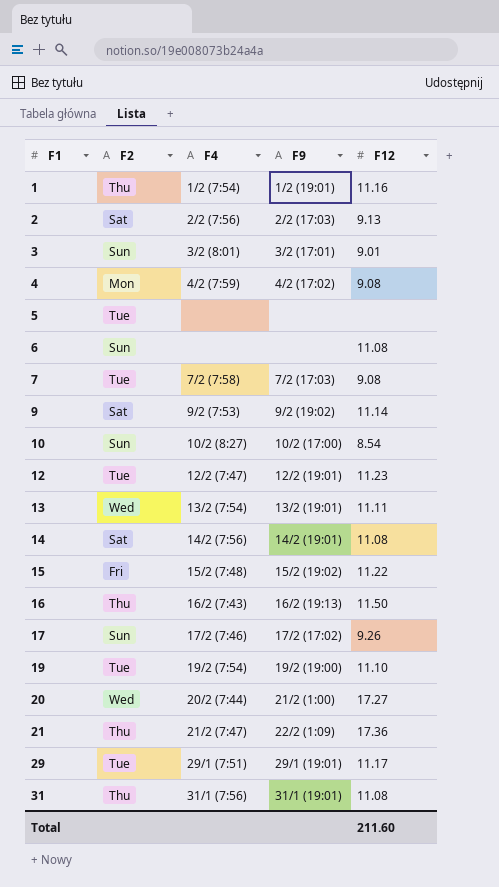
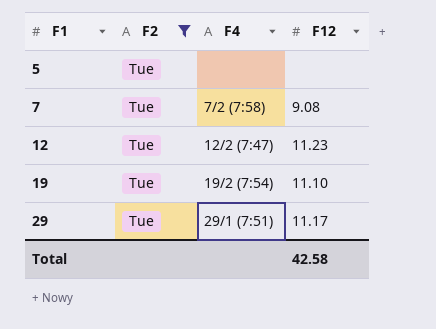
filter: none -> F2 = Tue
column F9 | position: 4 -> none
Total | F12: 211.60 -> 42.58

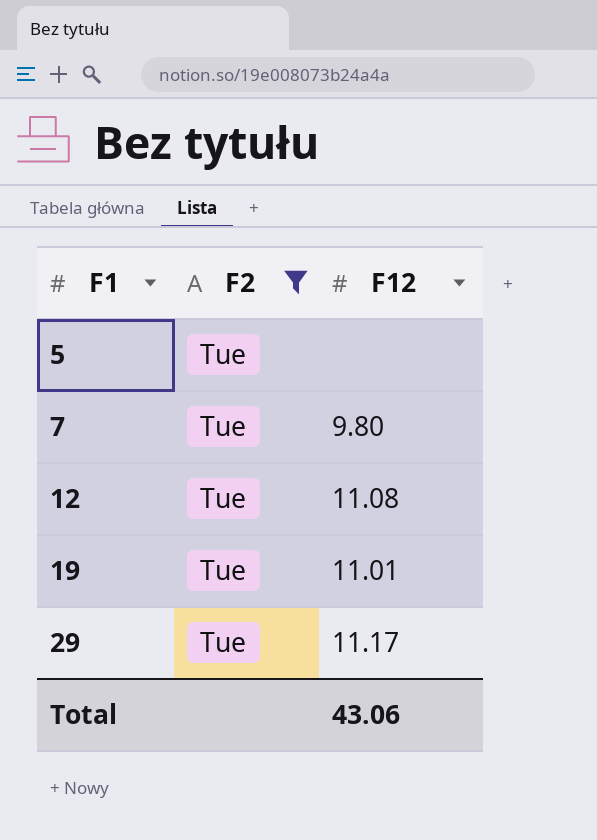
column F4 | position: 3 -> none
7 | F12: 9.08 -> 9.80
12 | F12: 11.23 -> 11.08
19 | F12: 11.10 -> 11.01
Total | F12: 42.58 -> 43.06

